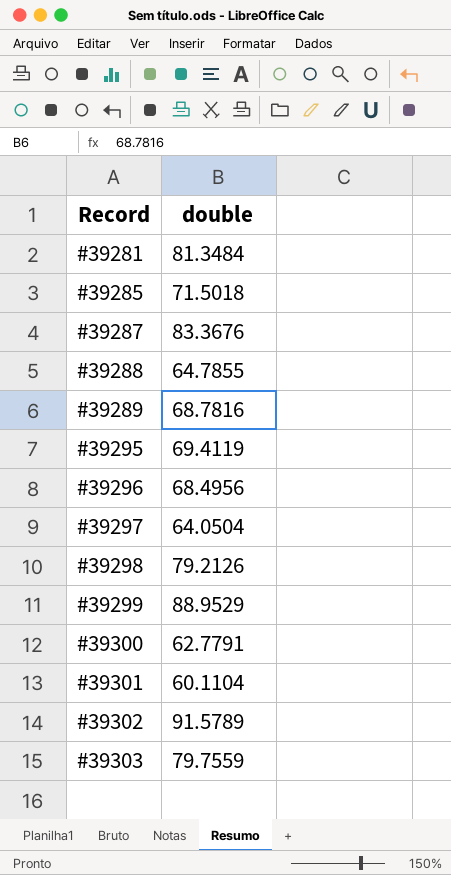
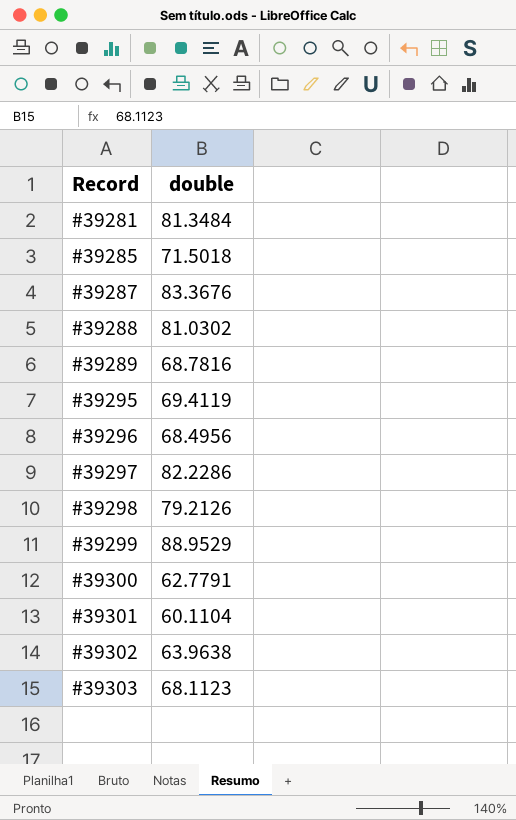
#39288 | double: 64.7855 -> 81.0302
#39297 | double: 64.0504 -> 82.2286
#39302 | double: 91.5789 -> 63.9638
#39303 | double: 79.7559 -> 68.1123

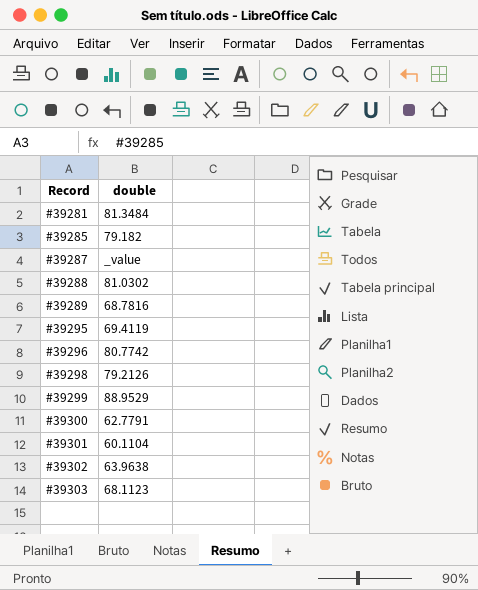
row #39297: 82.2286 -> none
#39285 | double: 71.5018 -> 79.182
#39287 | double: 83.3676 -> _value
#39296 | double: 68.4956 -> 80.7742

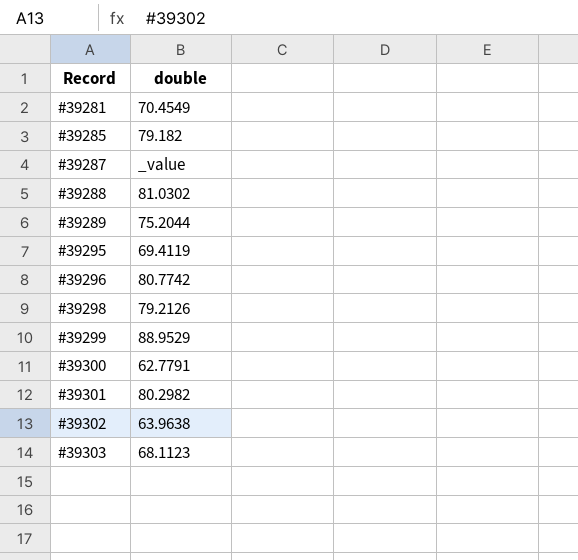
#39281 | double: 81.3484 -> 70.4549
#39289 | double: 68.7816 -> 75.2044
#39301 | double: 60.1104 -> 80.2982

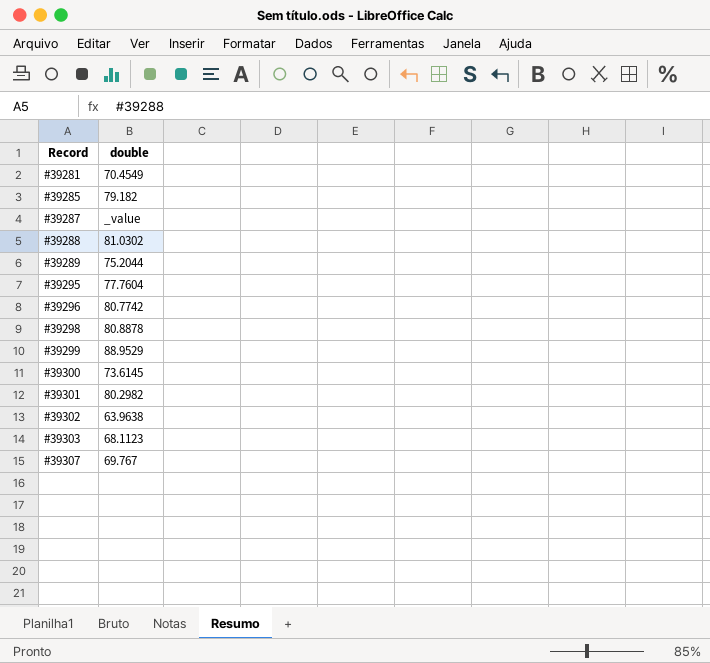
#39295 | double: 69.4119 -> 77.7604
#39298 | double: 79.2126 -> 80.8878
#39300 | double: 62.7791 -> 73.6145
row #39307: none -> 69.767

